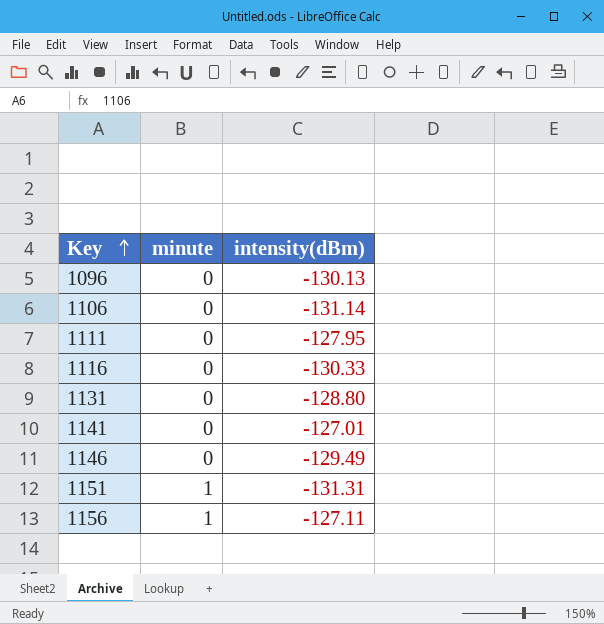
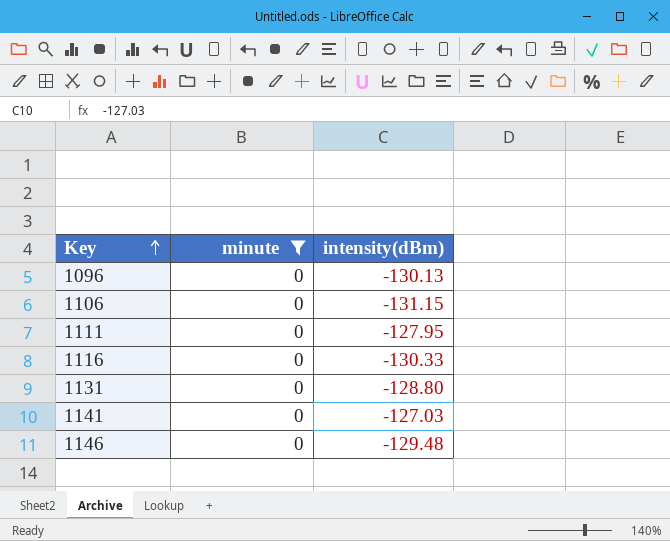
filter: none -> minute = 0
1106 | intensity(dBm): -131.14 -> -131.15
1141 | intensity(dBm): -127.01 -> -127.03
1146 | intensity(dBm): -129.49 -> -129.48

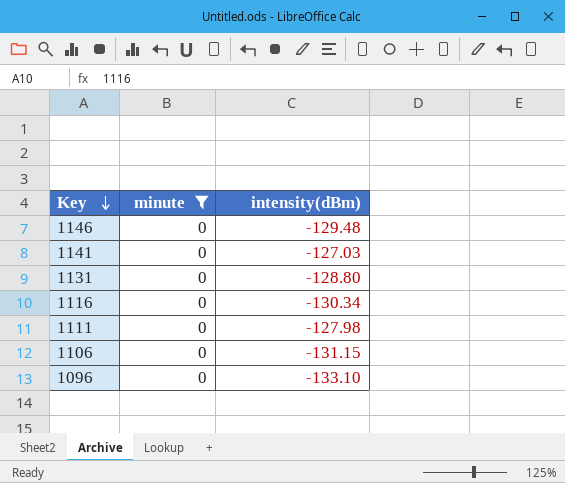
row order: Key ascending -> Key descending
1116 | intensity(dBm): -130.33 -> -130.34
1111 | intensity(dBm): -127.95 -> -127.98
1096 | intensity(dBm): -130.13 -> -133.10

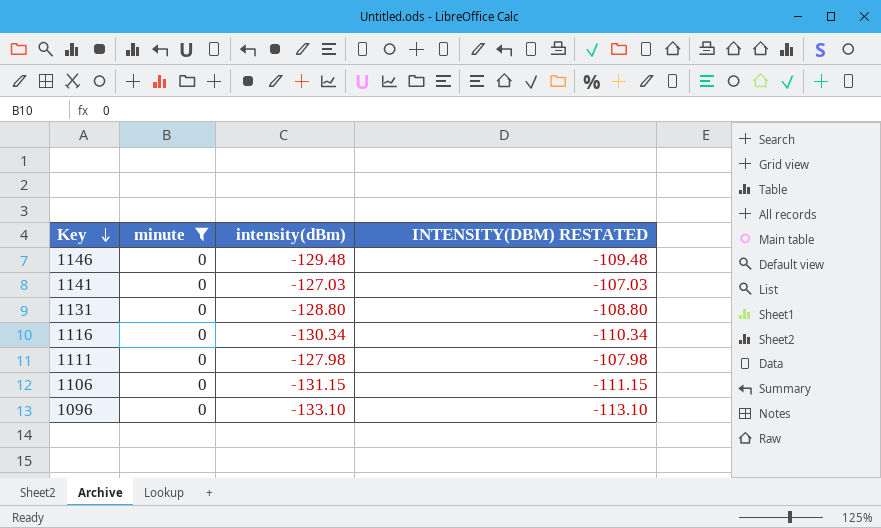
column INTENSITY(DBM) RESTATED | formula: none -> [intensity(dBm)] + 20

